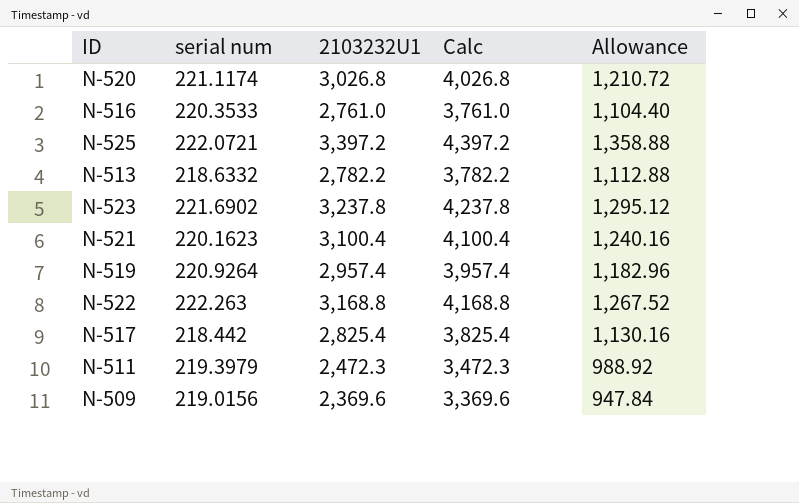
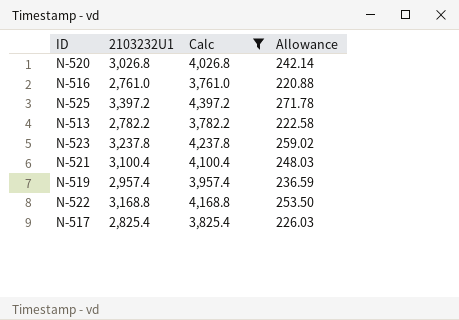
filter: none -> Calc >= 3,761.0
column serial num | position: 2 -> none
column Allowance | formula: [2103232U1] * 0.4 -> [2103232U1] * 0.08

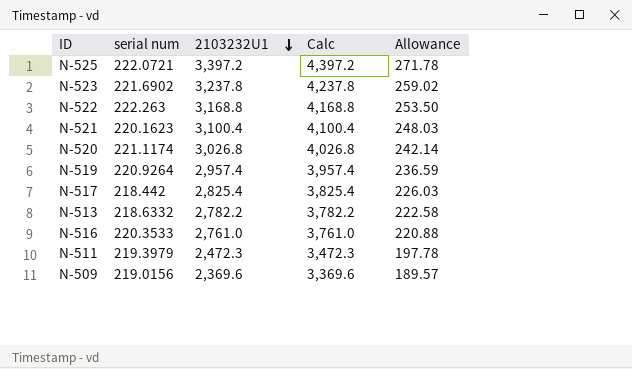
filter: Calc >= 3,761.0 -> none
row order: none -> 2103232U1 descending
column serial num | position: none -> 2

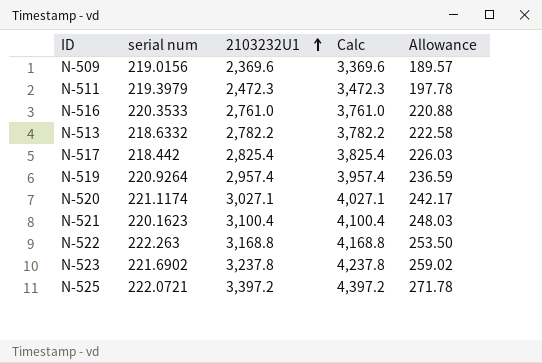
row order: 2103232U1 descending -> 2103232U1 ascending
N-520 | 2103232U1: 3,026.8 -> 3,027.1
N-520 | Calc: 4,026.8 -> 4,027.1
N-520 | Allowance: 242.14 -> 242.17

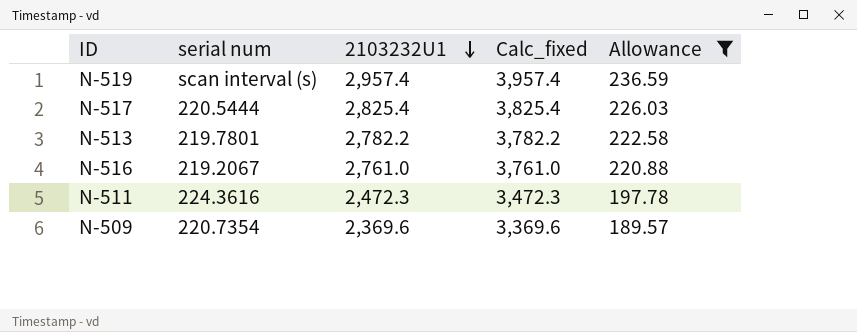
filter: none -> Allowance <= 236.59
row order: 2103232U1 ascending -> 2103232U1 descending
column name: Calc -> Calc_fixed
N-519 | serial num: 220.9264 -> scan interval (s)
N-517 | serial num: 218.442 -> 220.5444
N-513 | serial num: 218.6332 -> 219.7801
N-516 | serial num: 220.3533 -> 219.2067
N-511 | serial num: 219.3979 -> 224.3616
N-509 | serial num: 219.0156 -> 220.7354

